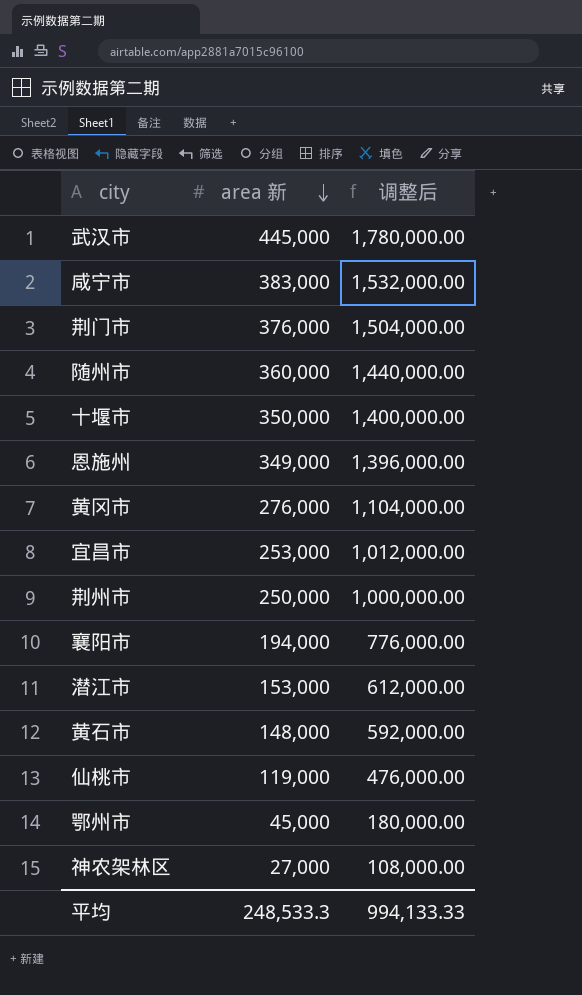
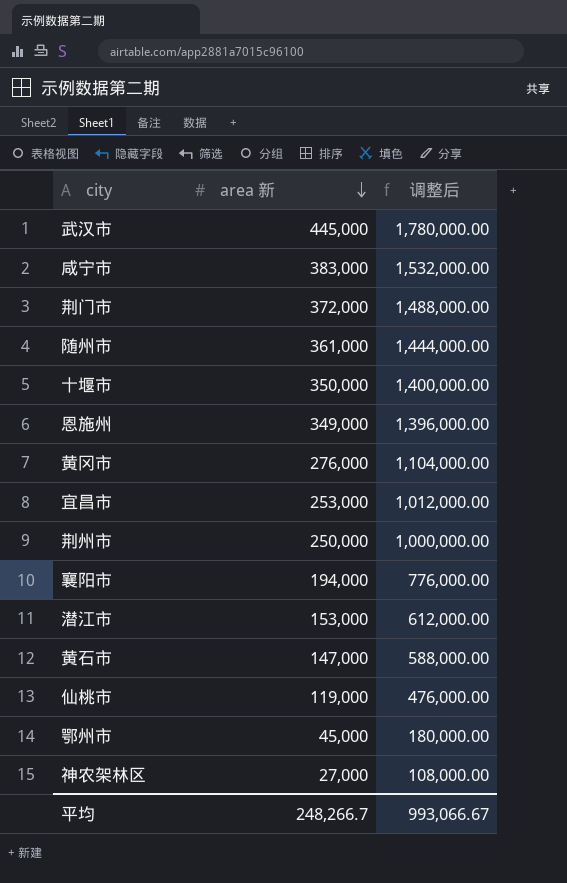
荆门市 | area 新: 376,000 -> 372,000
荆门市 | 调整后: 1,504,000.00 -> 1,488,000.00
随州市 | area 新: 360,000 -> 361,000
随州市 | 调整后: 1,440,000.00 -> 1,444,000.00
黄石市 | area 新: 148,000 -> 147,000
黄石市 | 调整后: 592,000.00 -> 588,000.00
平均 | area 新: 248,533.3 -> 248,266.7
平均 | 调整后: 994,133.33 -> 993,066.67

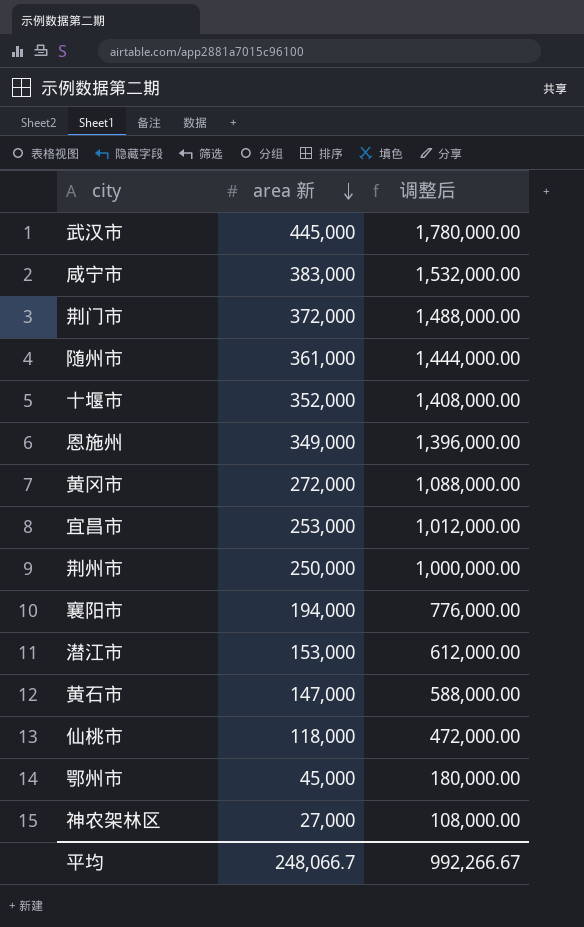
十堰市 | area 新: 350,000 -> 352,000
十堰市 | 调整后: 1,400,000.00 -> 1,408,000.00
黄冈市 | area 新: 276,000 -> 272,000
黄冈市 | 调整后: 1,104,000.00 -> 1,088,000.00
仙桃市 | area 新: 119,000 -> 118,000
仙桃市 | 调整后: 476,000.00 -> 472,000.00
平均 | area 新: 248,266.7 -> 248,066.7
平均 | 调整后: 993,066.67 -> 992,266.67

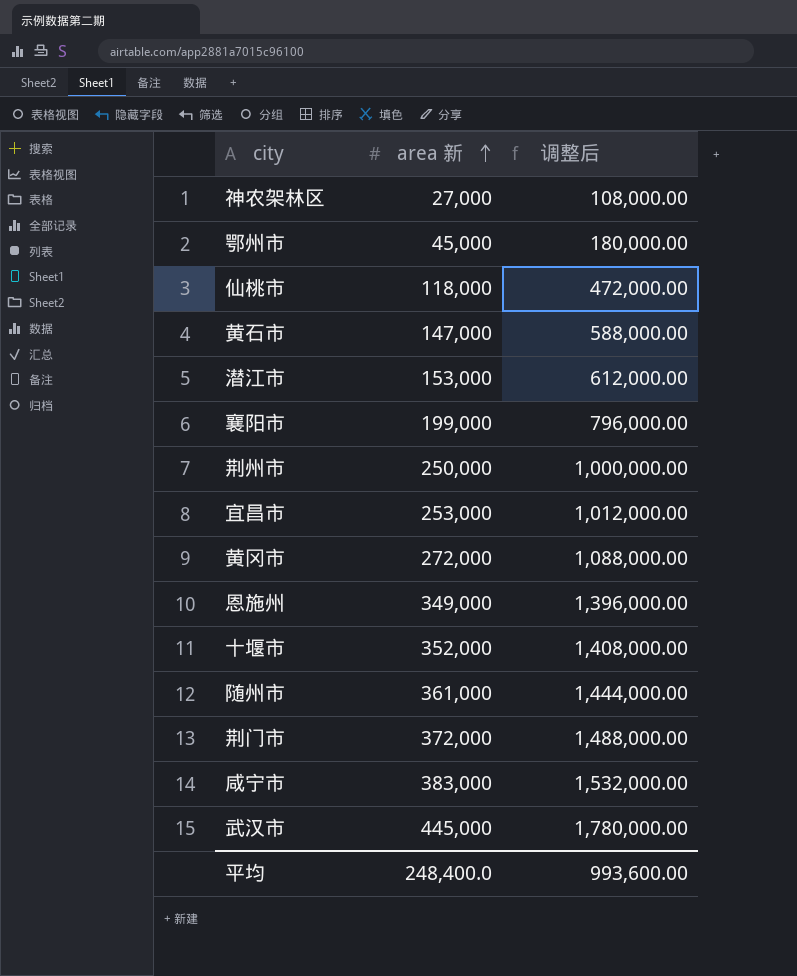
row order: area 新 descending -> area 新 ascending
襄阳市 | area 新: 194,000 -> 199,000
襄阳市 | 调整后: 776,000.00 -> 796,000.00
平均 | area 新: 248,066.7 -> 248,400.0
平均 | 调整后: 992,266.67 -> 993,600.00

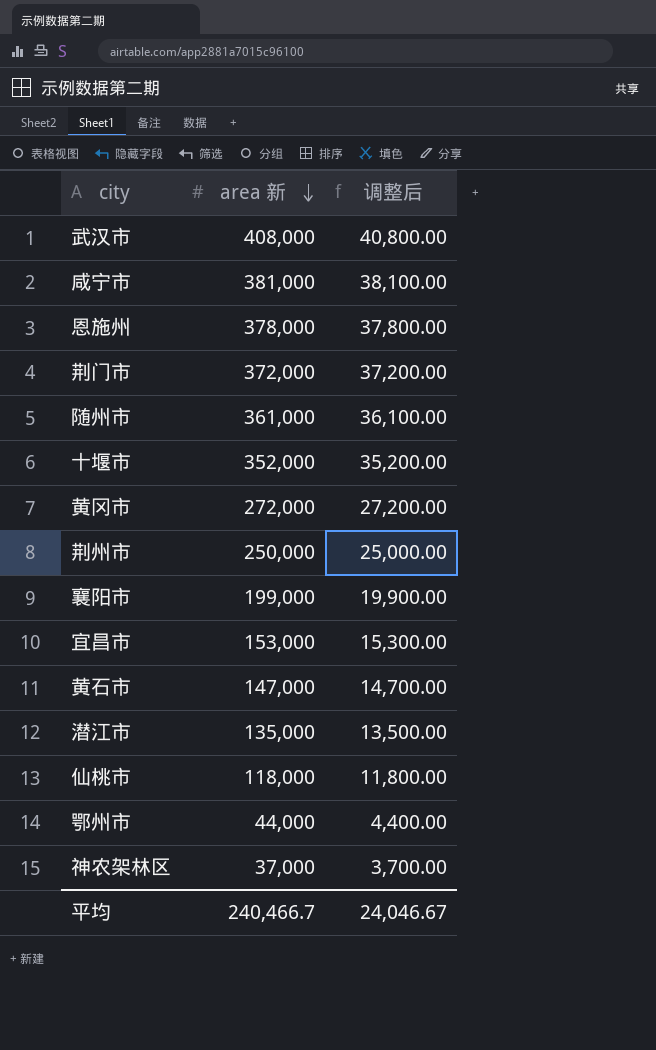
row order: area 新 ascending -> area 新 descending
column 调整后 | formula: [area 新] * 4 -> [area 新] * 0.1
武汉市 | area 新: 445,000 -> 408,000
咸宁市 | area 新: 383,000 -> 381,000
恩施州 | area 新: 349,000 -> 378,000
宜昌市 | area 新: 253,000 -> 153,000
潜江市 | area 新: 153,000 -> 135,000
鄂州市 | area 新: 45,000 -> 44,000
神农架林区 | area 新: 27,000 -> 37,000
平均 | area 新: 248,400.0 -> 240,466.7
平均 | 调整后: 993,600.00 -> 24,046.67

